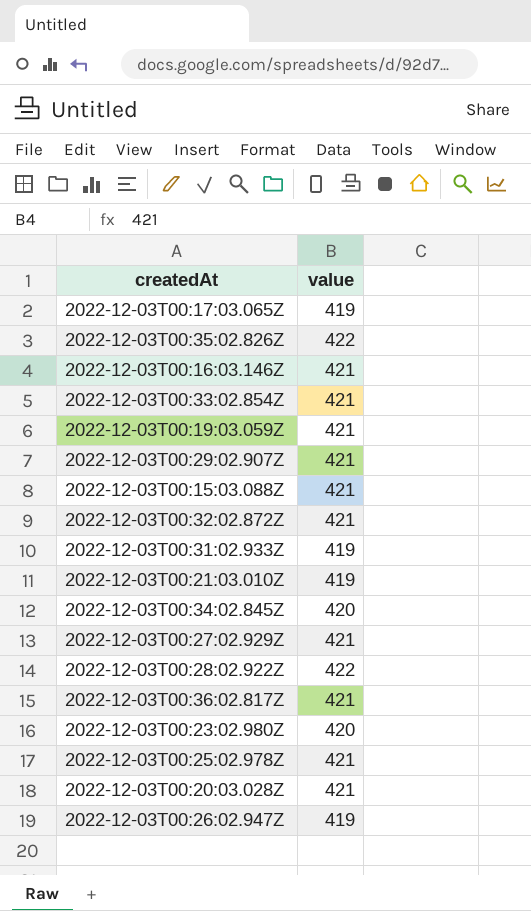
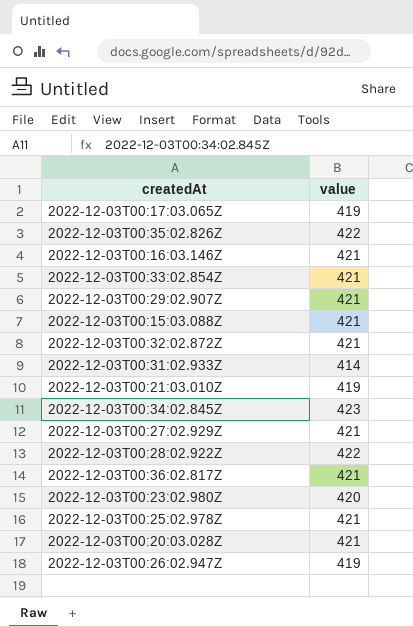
row 2022-12-03T00:19:03.059Z: 421 -> none
2022-12-03T00:31:02.933Z | value: 419 -> 414
2022-12-03T00:34:02.845Z | value: 420 -> 423

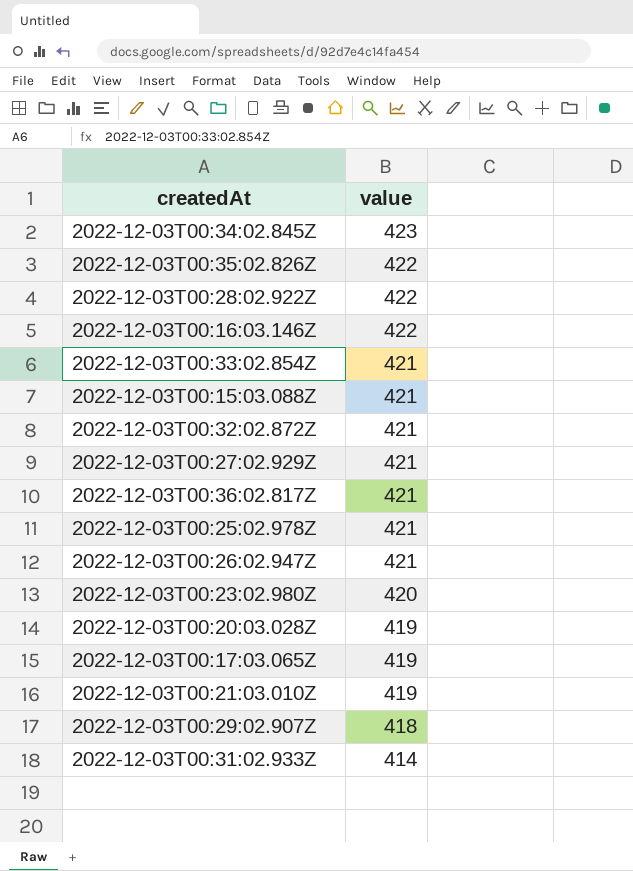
row order: none -> value descending
2022-12-03T00:16:03.146Z | value: 421 -> 422
2022-12-03T00:26:02.947Z | value: 419 -> 421
2022-12-03T00:20:03.028Z | value: 421 -> 419
2022-12-03T00:29:02.907Z | value: 421 -> 418

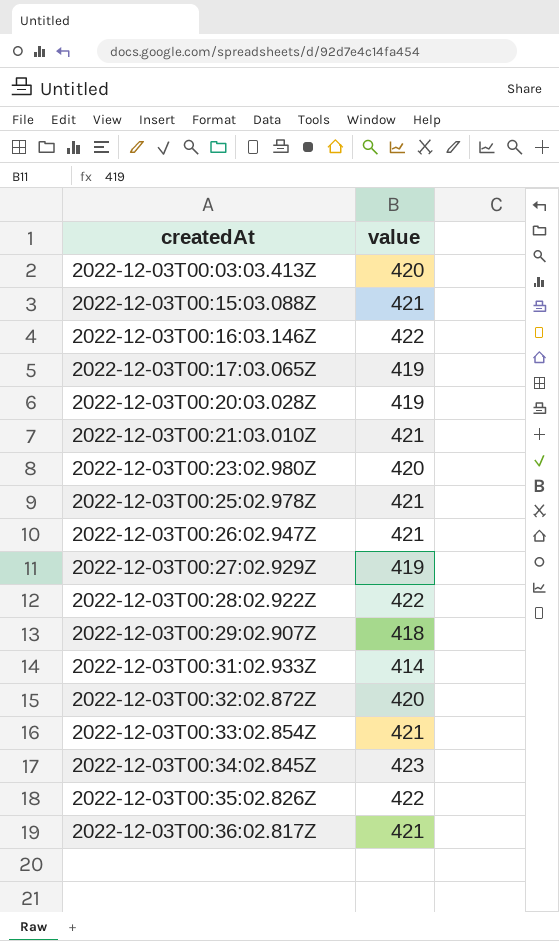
row order: value descending -> createdAt ascending
row 2022-12-03T00:03:03.413Z: none -> 420
2022-12-03T00:21:03.010Z | value: 419 -> 421
2022-12-03T00:27:02.929Z | value: 421 -> 419
2022-12-03T00:32:02.872Z | value: 421 -> 420

